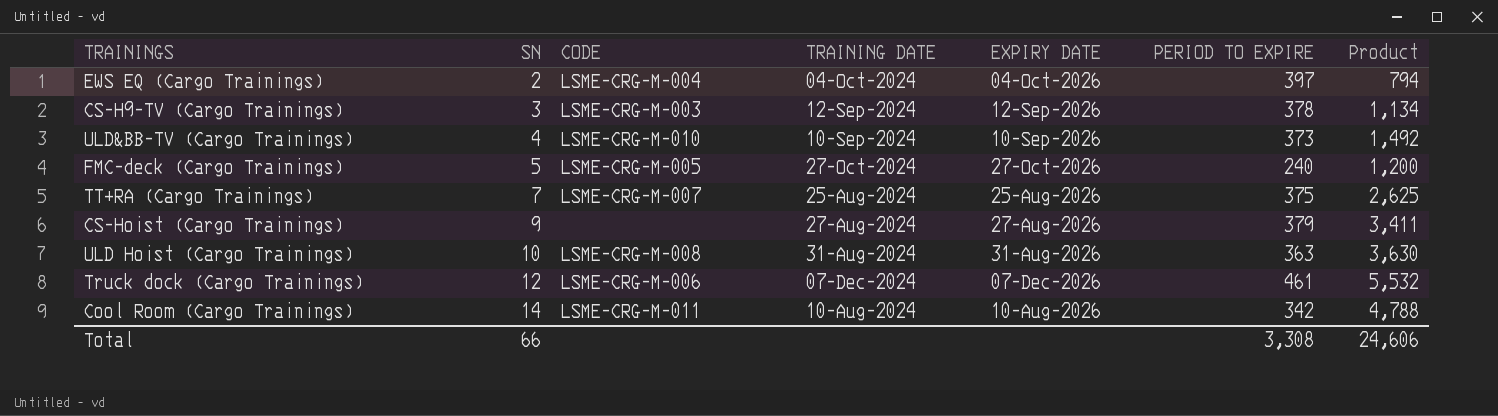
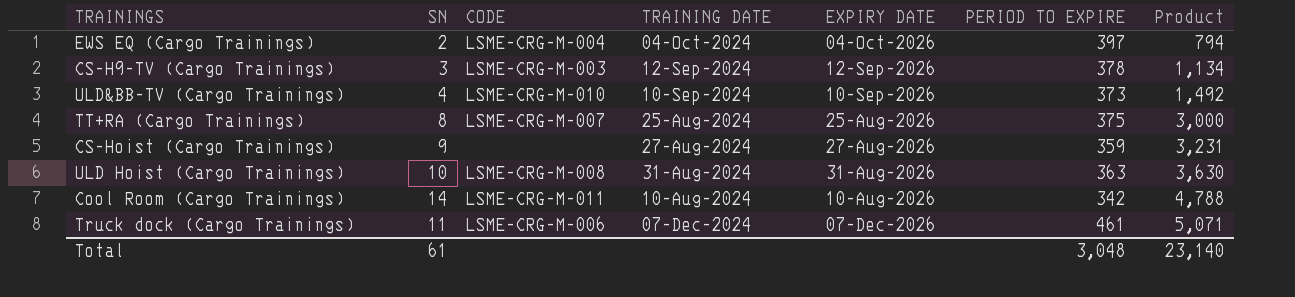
row order: SN ascending -> Product ascending
row FMC-deck (Cargo Trainings): 5 | LSME-CRG-M-005 | 27-Oct-2024 | 27-Oct-2026 | 240 | 1,200 -> none
TT+RA (Cargo Trainings) | SN: 7 -> 8
TT+RA (Cargo Trainings) | Product: 2,625 -> 3,000
CS-Hoist (Cargo Trainings) | PERIOD TO EXPIRE: 379 -> 359
CS-Hoist (Cargo Trainings) | Product: 3,411 -> 3,231
Truck dock (Cargo Trainings) | SN: 12 -> 11
Truck dock (Cargo Trainings) | Product: 5,532 -> 5,071
Total | SN: 66 -> 61
Total | PERIOD TO EXPIRE: 3,308 -> 3,048
Total | Product: 24,606 -> 23,140

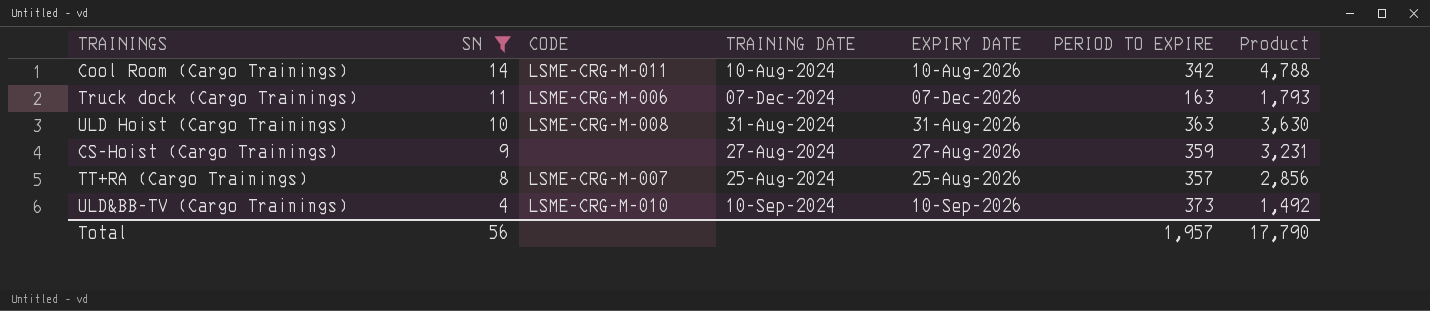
filter: none -> SN >= 4
row order: Product ascending -> SN descending
Truck dock (Cargo Trainings) | PERIOD TO EXPIRE: 461 -> 163
Truck dock (Cargo Trainings) | Product: 5,071 -> 1,793
TT+RA (Cargo Trainings) | PERIOD TO EXPIRE: 375 -> 357
TT+RA (Cargo Trainings) | Product: 3,000 -> 2,856
Total | SN: 61 -> 56
Total | PERIOD TO EXPIRE: 3,048 -> 1,957
Total | Product: 23,140 -> 17,790

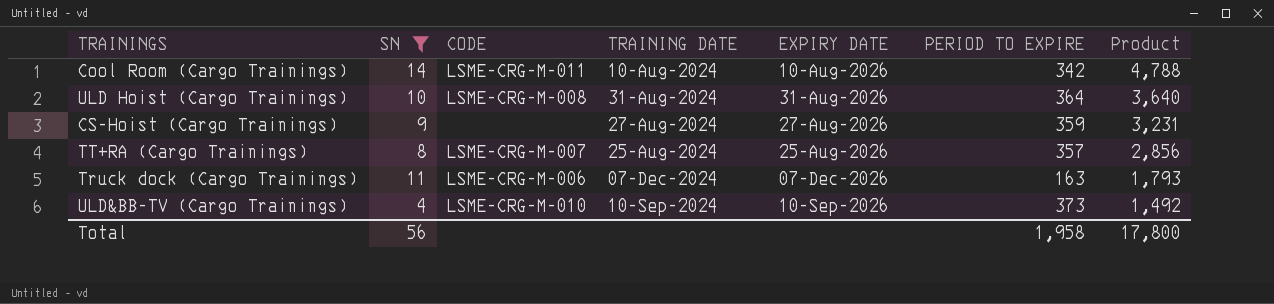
row order: SN descending -> Product descending
ULD Hoist (Cargo Trainings) | PERIOD TO EXPIRE: 363 -> 364
ULD Hoist (Cargo Trainings) | Product: 3,630 -> 3,640
Total | PERIOD TO EXPIRE: 1,957 -> 1,958
Total | Product: 17,790 -> 17,800

